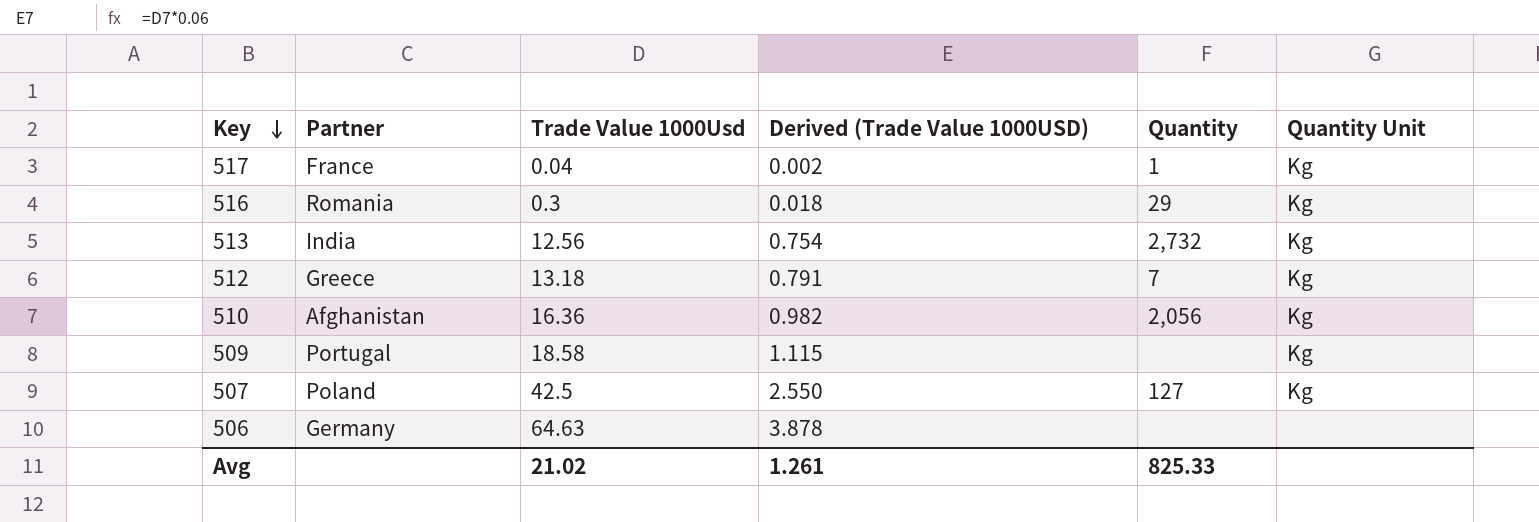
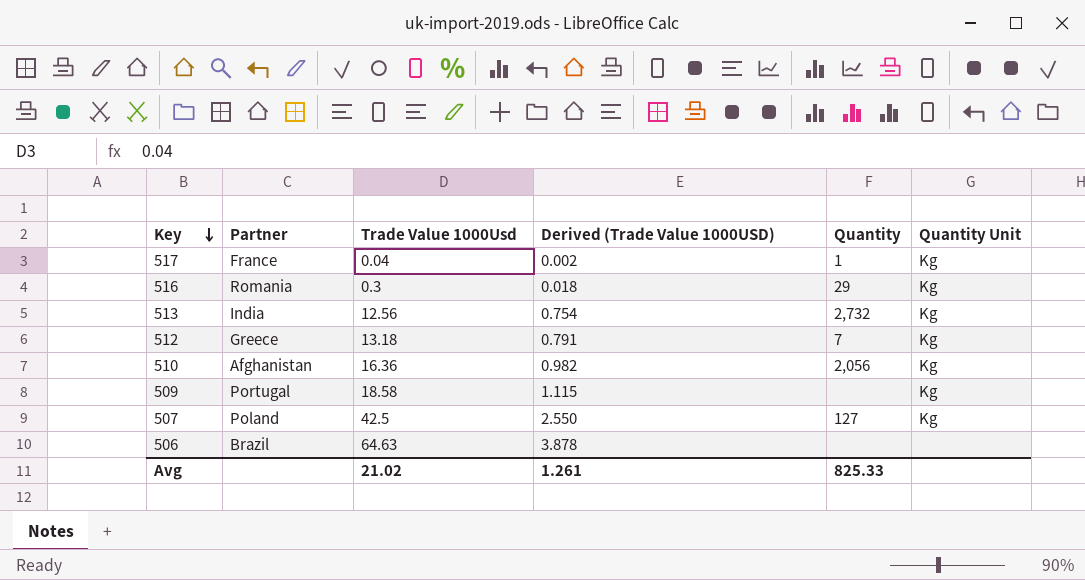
506 | Partner: Germany -> Brazil

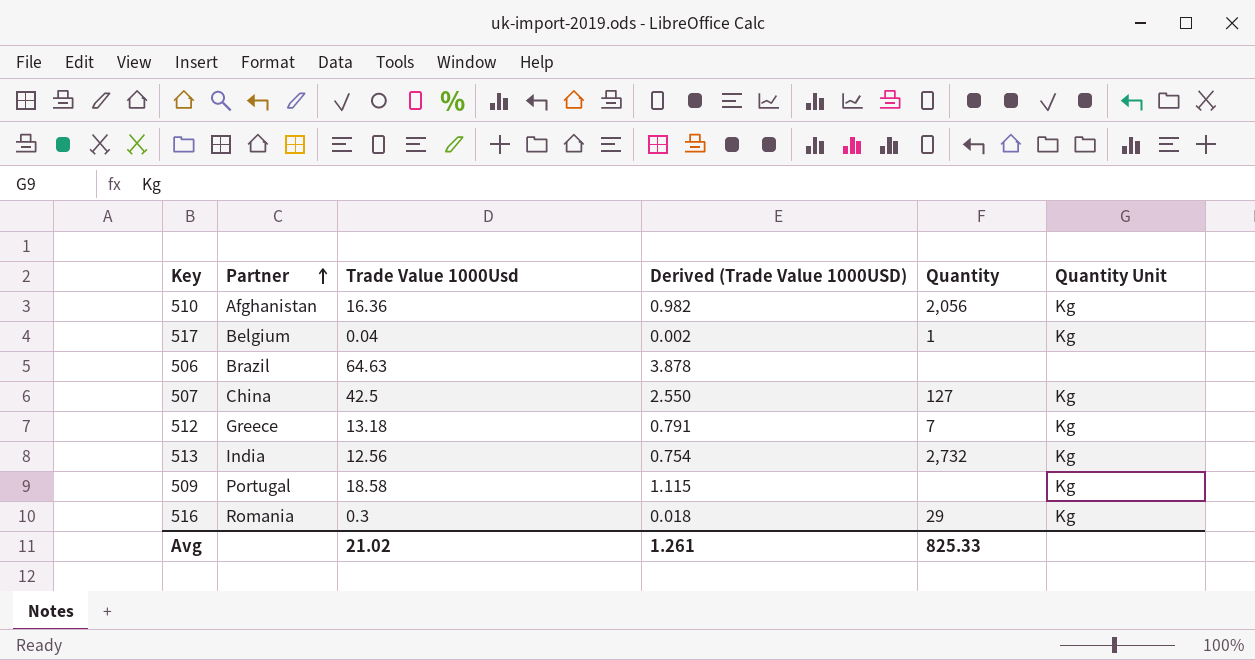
row order: Key descending -> Partner ascending
517 | Partner: France -> Belgium
507 | Partner: Poland -> China

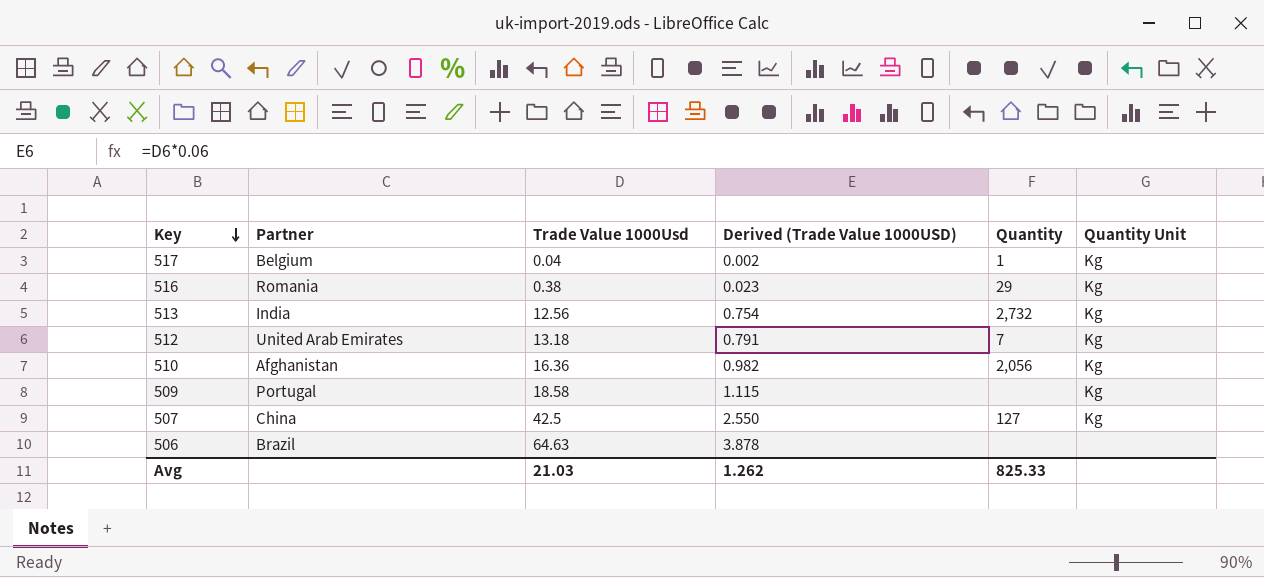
row order: Partner ascending -> Key descending
516 | Trade Value 1000Usd: 0.3 -> 0.38
516 | Derived (Trade Value 1000USD): 0.018 -> 0.023
512 | Partner: Greece -> United Arab Emirates
Avg | Trade Value 1000Usd: 21.02 -> 21.03
Avg | Derived (Trade Value 1000USD): 1.261 -> 1.262

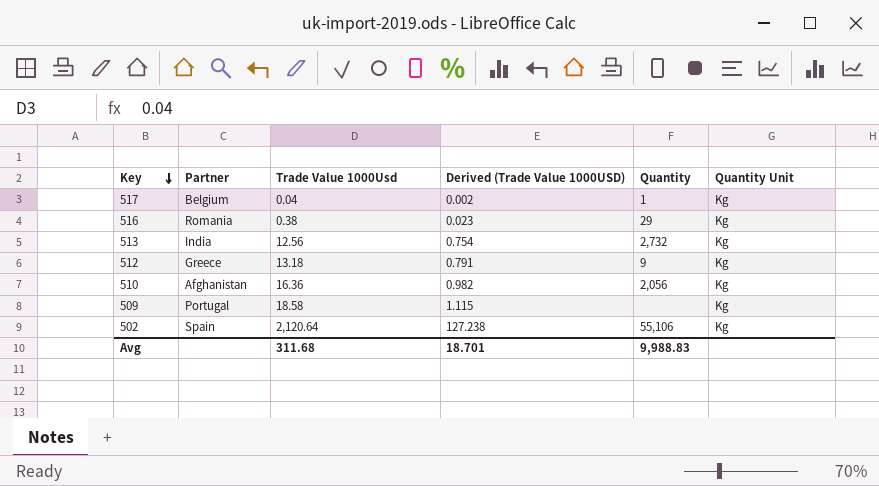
row 507: China | 42.5 | 2.550 | 127 | Kg -> none
row 506: Brazil | 64.63 | 3.878 | none | none -> none
512 | Partner: United Arab Emirates -> Greece
512 | Quantity: 7 -> 9
row 502: none -> Spain | 2,120.64 | 127.238 | 55,106 | Kg
Avg | Trade Value 1000Usd: 21.03 -> 311.68
Avg | Derived (Trade Value 1000USD): 1.262 -> 18.701
Avg | Quantity: 825.33 -> 9,988.83

